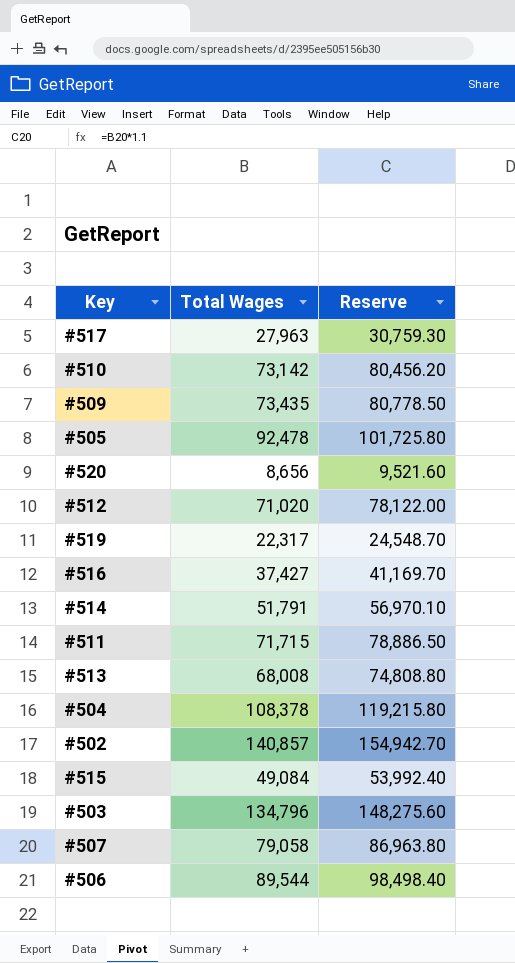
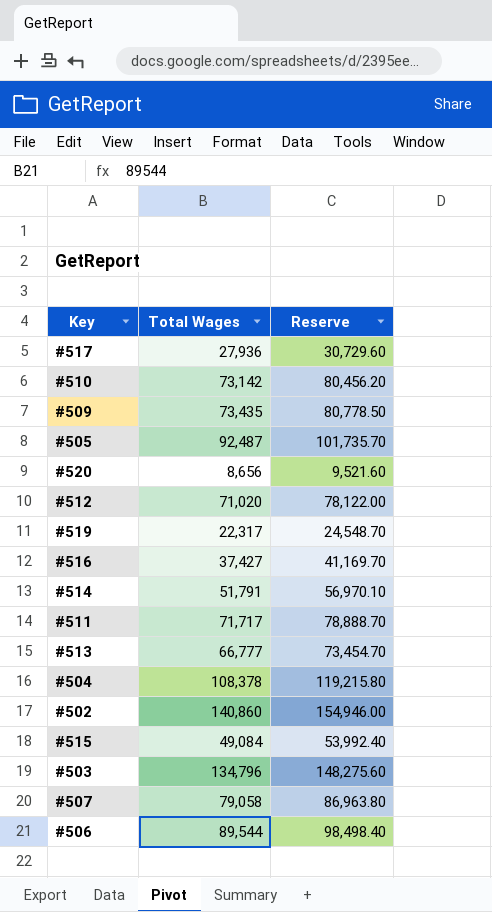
#517 | Total Wages: 27,963 -> 27,936
#517 | Reserve: 30,759.30 -> 30,729.60
#505 | Total Wages: 92,478 -> 92,487
#505 | Reserve: 101,725.80 -> 101,735.70
#511 | Total Wages: 71,715 -> 71,717
#511 | Reserve: 78,886.50 -> 78,888.70
#513 | Total Wages: 68,008 -> 66,777
#513 | Reserve: 74,808.80 -> 73,454.70
#502 | Total Wages: 140,857 -> 140,860
#502 | Reserve: 154,942.70 -> 154,946.00

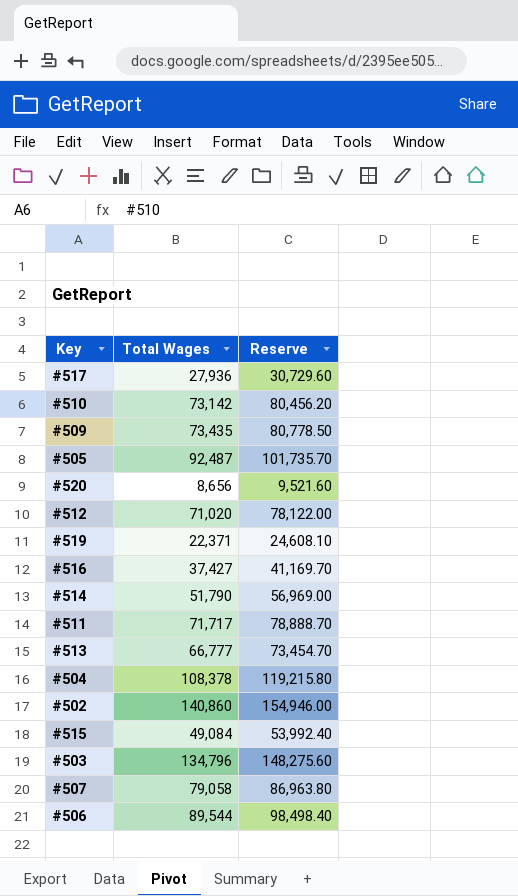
#519 | Total Wages: 22,317 -> 22,371
#519 | Reserve: 24,548.70 -> 24,608.10
#514 | Total Wages: 51,791 -> 51,790
#514 | Reserve: 56,970.10 -> 56,969.00

